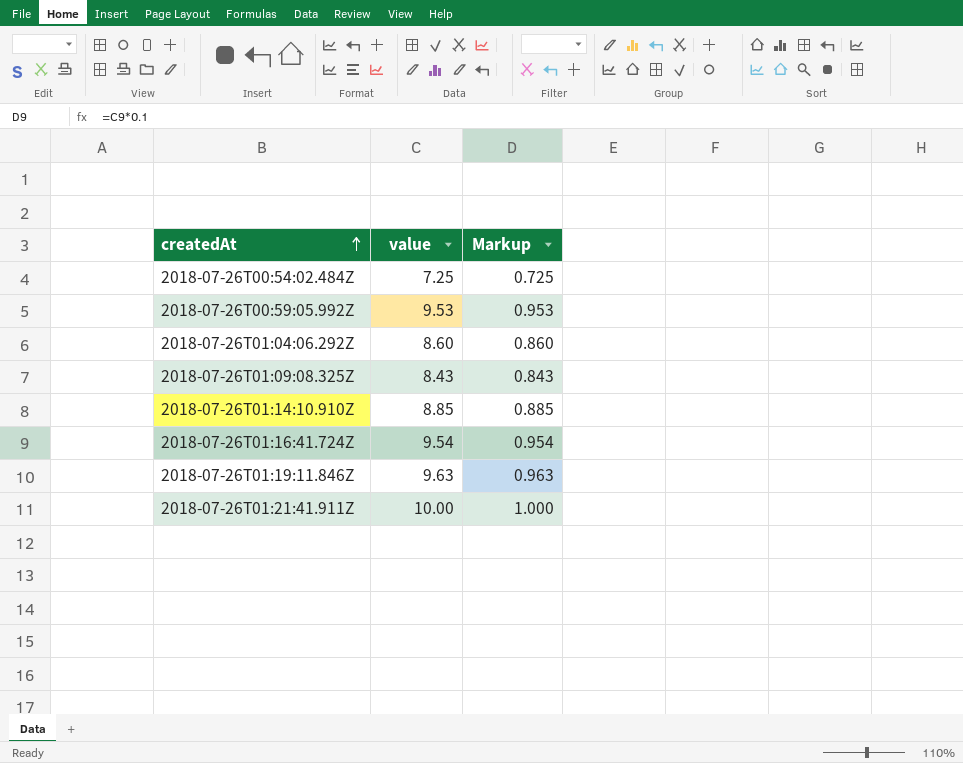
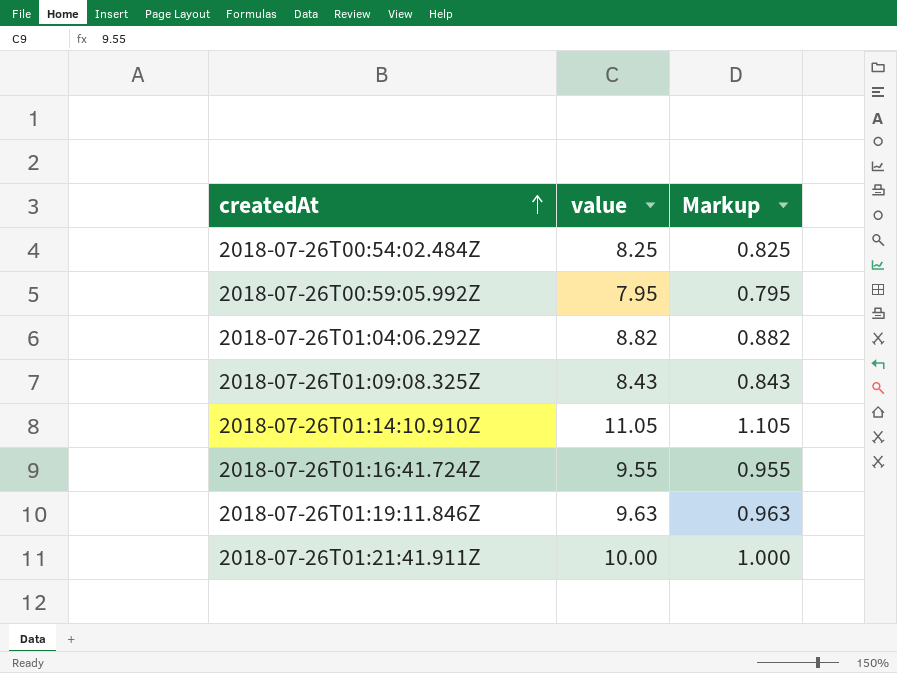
2018-07-26T00:54:02.484Z | value: 7.25 -> 8.25
2018-07-26T00:54:02.484Z | Markup: 0.725 -> 0.825
2018-07-26T00:59:05.992Z | value: 9.53 -> 7.95
2018-07-26T00:59:05.992Z | Markup: 0.953 -> 0.795
2018-07-26T01:04:06.292Z | value: 8.60 -> 8.82
2018-07-26T01:04:06.292Z | Markup: 0.860 -> 0.882
2018-07-26T01:14:10.910Z | value: 8.85 -> 11.05
2018-07-26T01:14:10.910Z | Markup: 0.885 -> 1.105
2018-07-26T01:16:41.724Z | value: 9.54 -> 9.55
2018-07-26T01:16:41.724Z | Markup: 0.954 -> 0.955

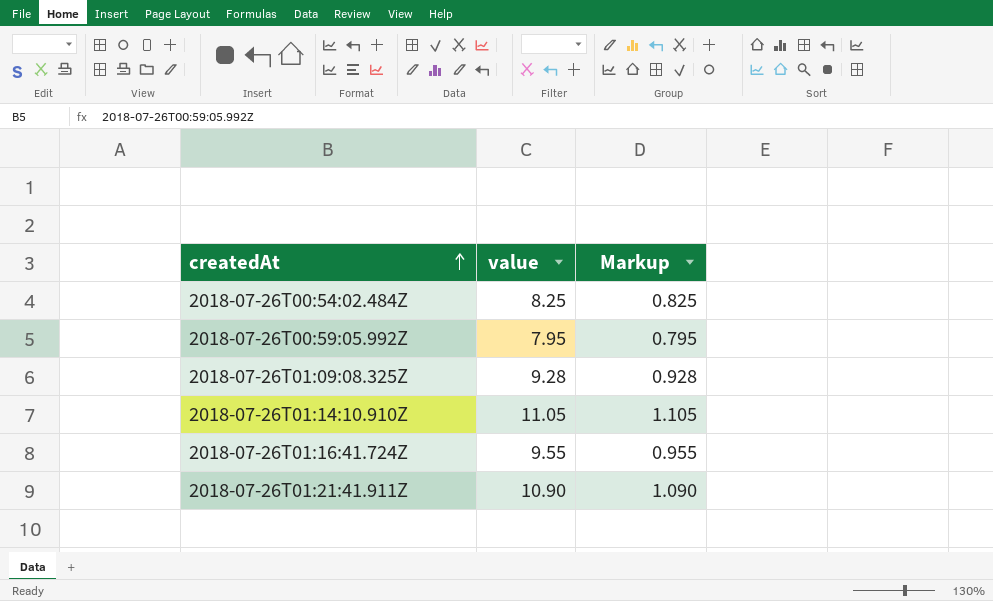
row 2018-07-26T01:04:06.292Z: 8.82 | 0.882 -> none
row 2018-07-26T01:19:11.846Z: 9.63 | 0.963 -> none
2018-07-26T01:09:08.325Z | value: 8.43 -> 9.28
2018-07-26T01:09:08.325Z | Markup: 0.843 -> 0.928
2018-07-26T01:21:41.911Z | value: 10.00 -> 10.90
2018-07-26T01:21:41.911Z | Markup: 1.000 -> 1.090

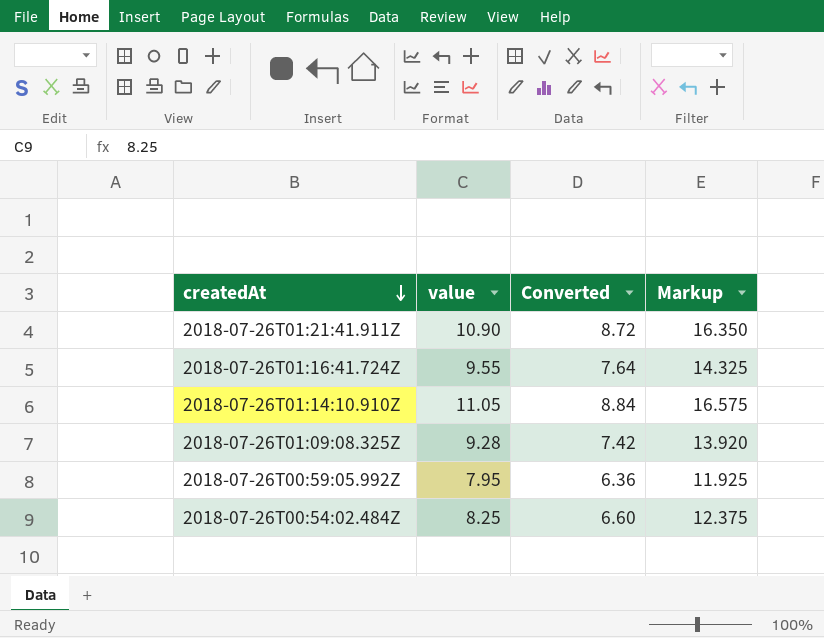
row order: createdAt ascending -> createdAt descending
column Converted | formula: none -> [value] * 0.8
column Markup | formula: [value] * 0.1 -> [value] * 1.5

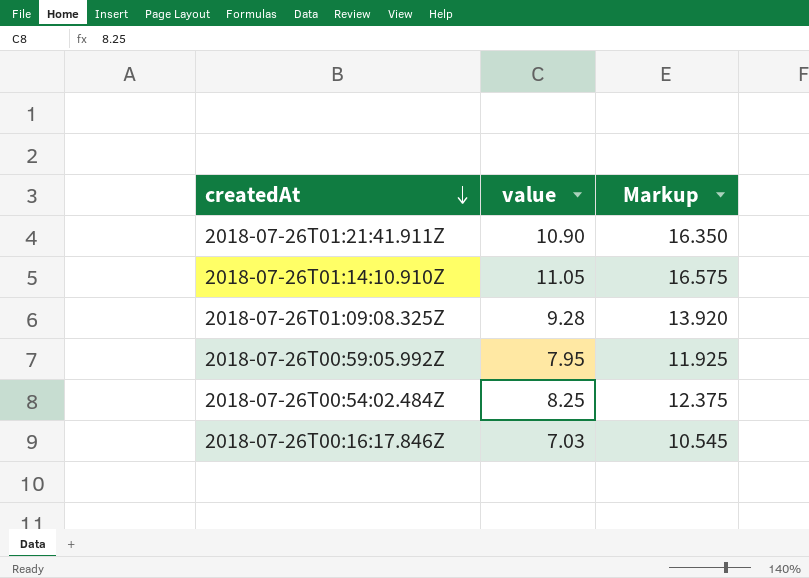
column Converted | formula: [value] * 0.8 -> none
row 2018-07-26T01:16:41.724Z: 9.55 | 7.64 | 14.325 -> none
row 2018-07-26T00:16:17.846Z: none -> 7.03 | 10.545

